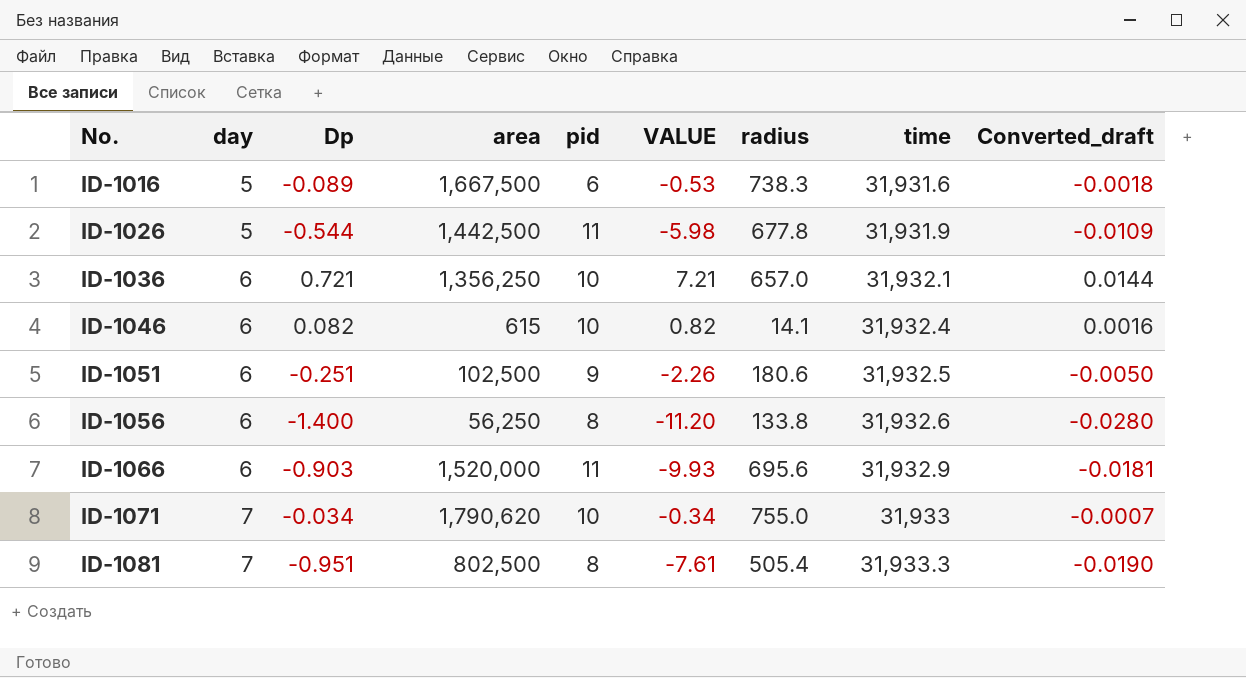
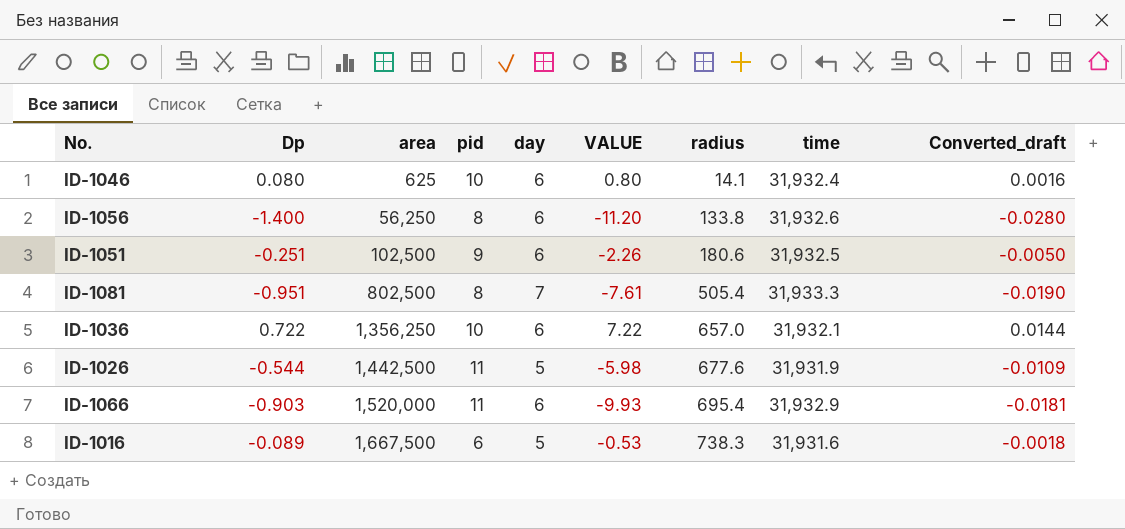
row order: No. ascending -> area ascending
column day | position: 2 -> 5
row ID-1071: 7 | -0.034 | 1,790,620 | 10 | -0.34 | 755.0 | 31,933 | -0.0007 -> none
ID-1046 | Dp: 0.082 -> 0.080
ID-1046 | area: 615 -> 625
ID-1046 | VALUE: 0.82 -> 0.80
ID-1036 | Dp: 0.721 -> 0.722
ID-1036 | VALUE: 7.21 -> 7.22
ID-1026 | radius: 677.8 -> 677.6
ID-1066 | radius: 695.6 -> 695.4

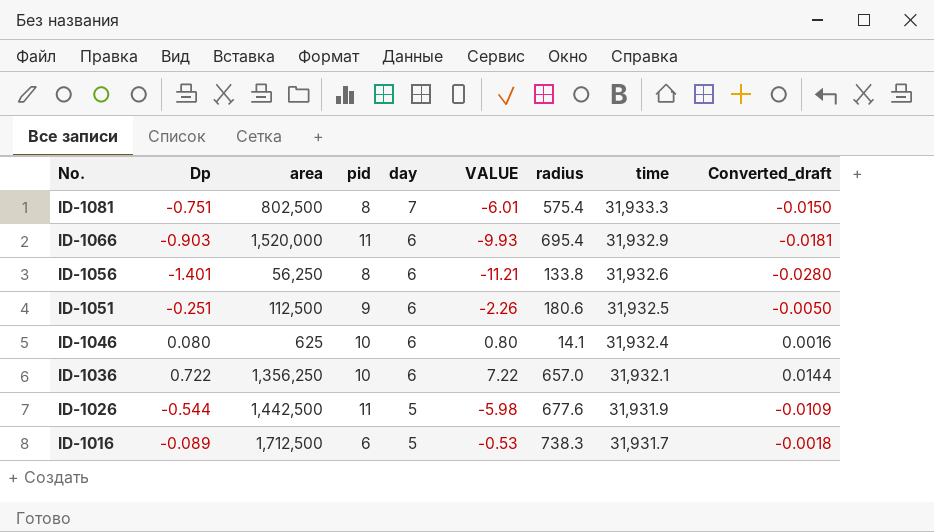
row order: area ascending -> No. descending
ID-1081 | Dp: -0.951 -> -0.751
ID-1081 | VALUE: -7.61 -> -6.01
ID-1081 | radius: 505.4 -> 575.4
ID-1081 | Converted_draft: -0.0190 -> -0.0150
ID-1056 | Dp: -1.400 -> -1.401
ID-1056 | VALUE: -11.20 -> -11.21
ID-1051 | area: 102,500 -> 112,500
ID-1016 | area: 1,667,500 -> 1,712,500
ID-1016 | time: 31,931.6 -> 31,931.7

